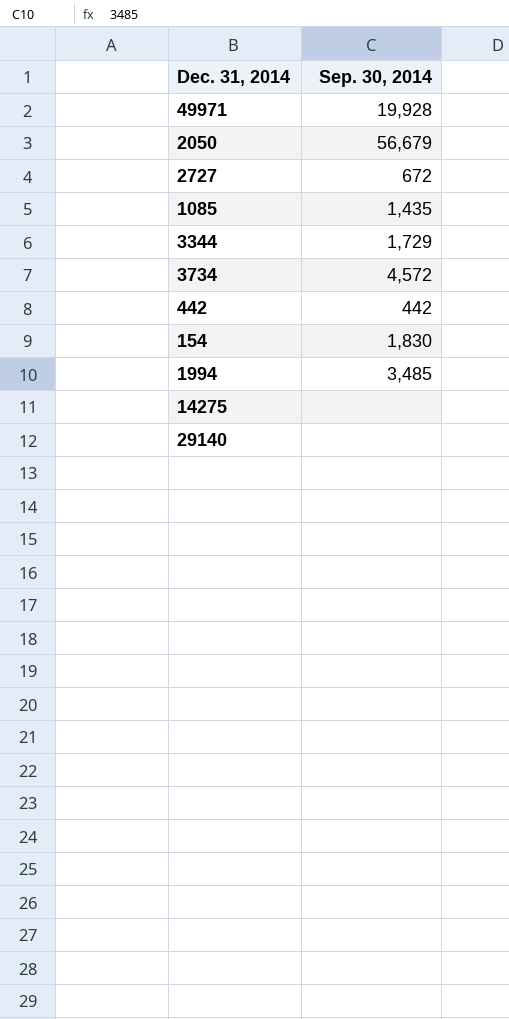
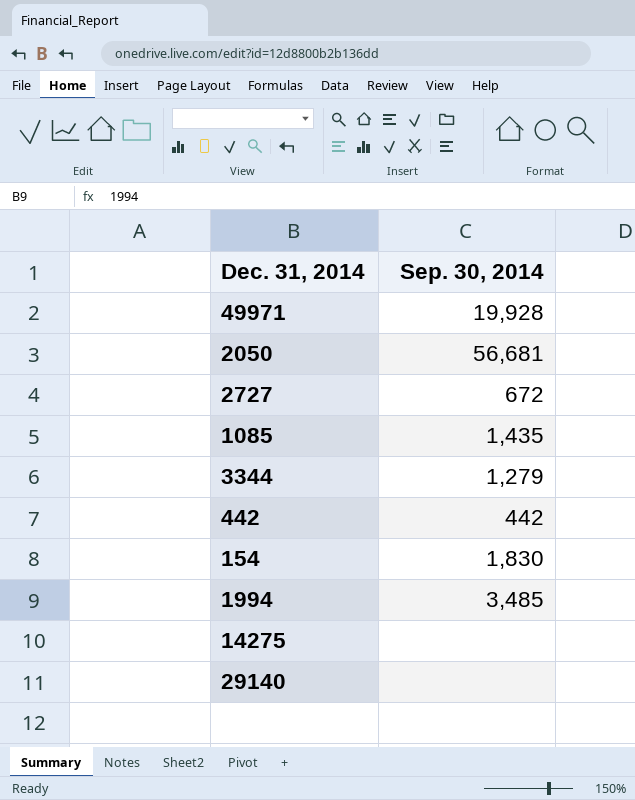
row 3734: 4,572 -> none
2050 | Sep. 30, 2014: 56,679 -> 56,681
3344 | Sep. 30, 2014: 1,729 -> 1,279

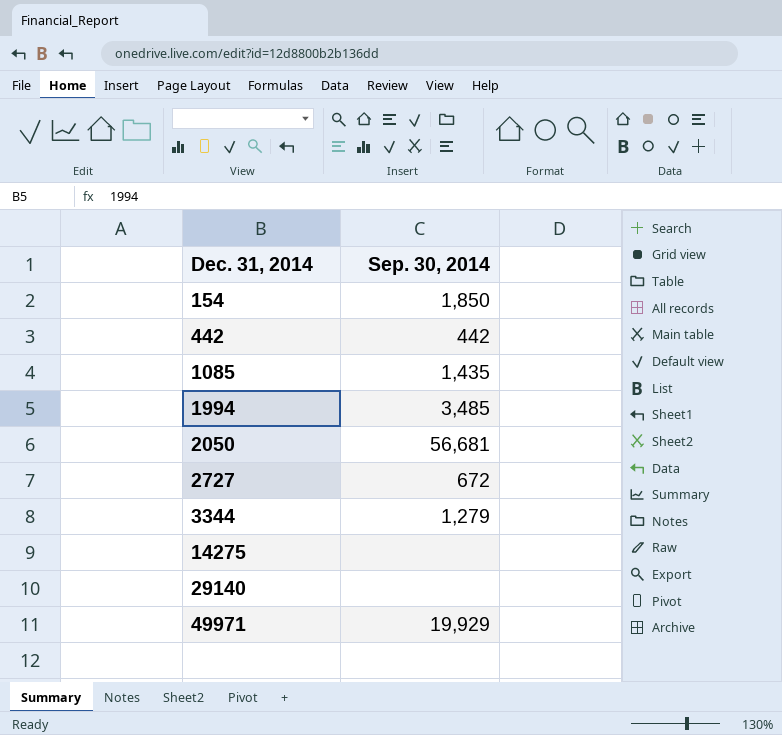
row order: none -> Dec. 31, 2014 ascending
154 | Sep. 30, 2014: 1,830 -> 1,850
49971 | Sep. 30, 2014: 19,928 -> 19,929

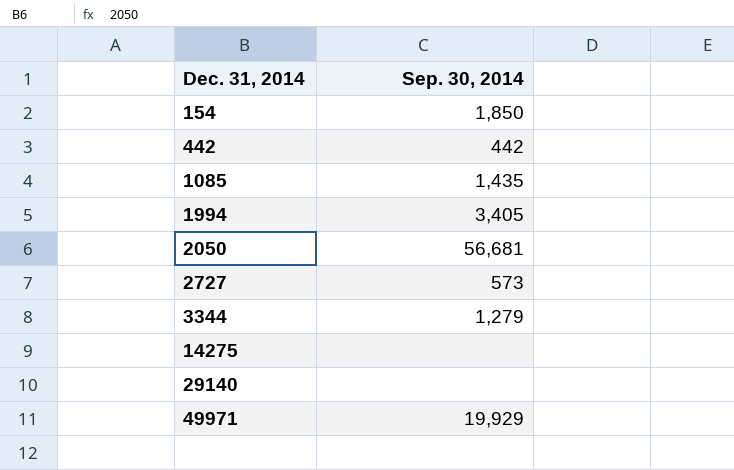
1994 | Sep. 30, 2014: 3,485 -> 3,405
2727 | Sep. 30, 2014: 672 -> 573

